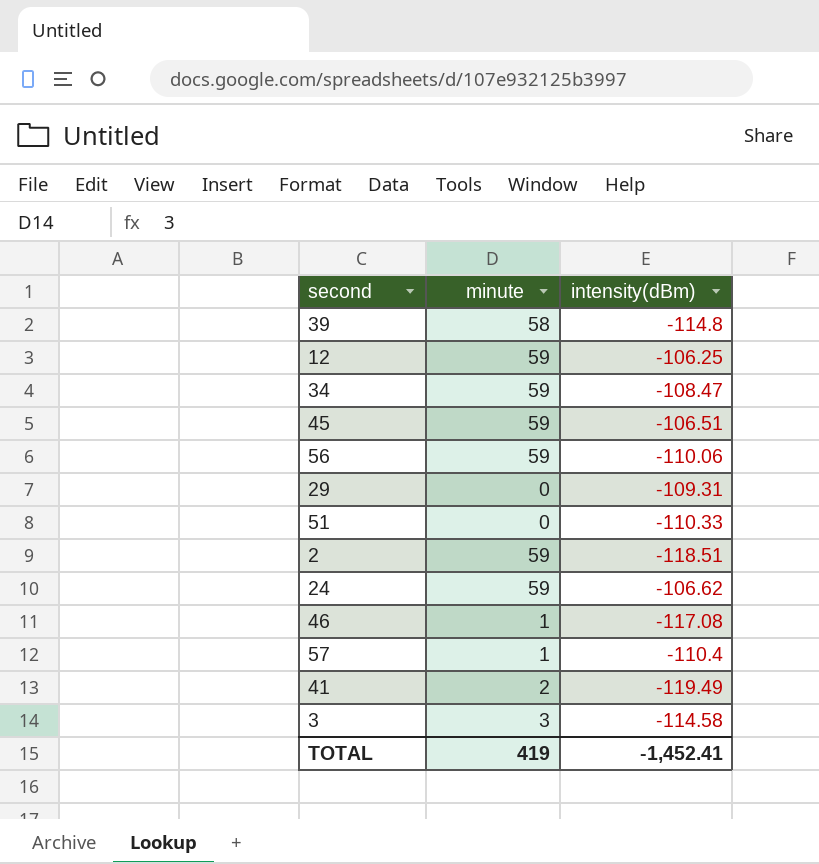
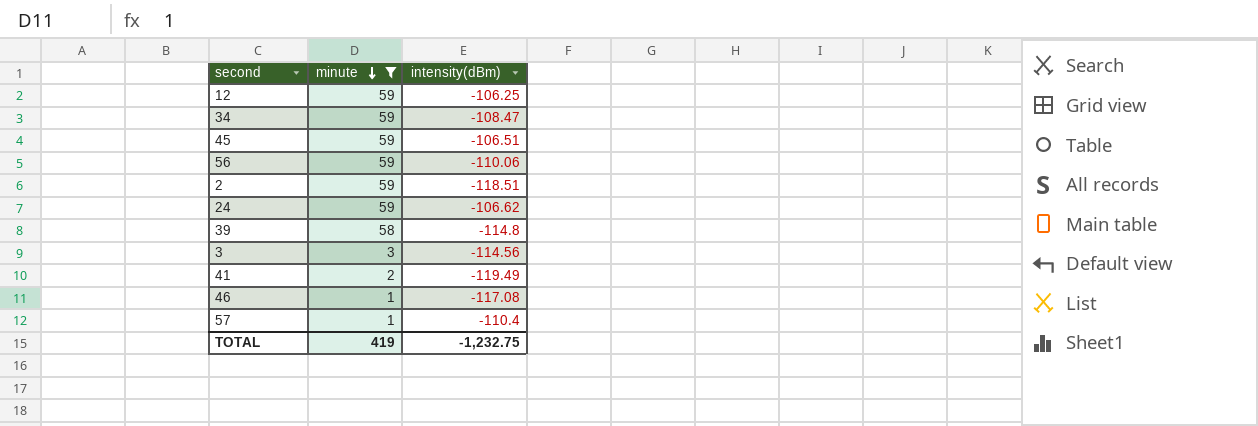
filter: none -> minute != 0
row order: none -> minute descending
3 | intensity(dBm): -114.58 -> -114.56
TOTAL | intensity(dBm): -1,452.41 -> -1,232.75

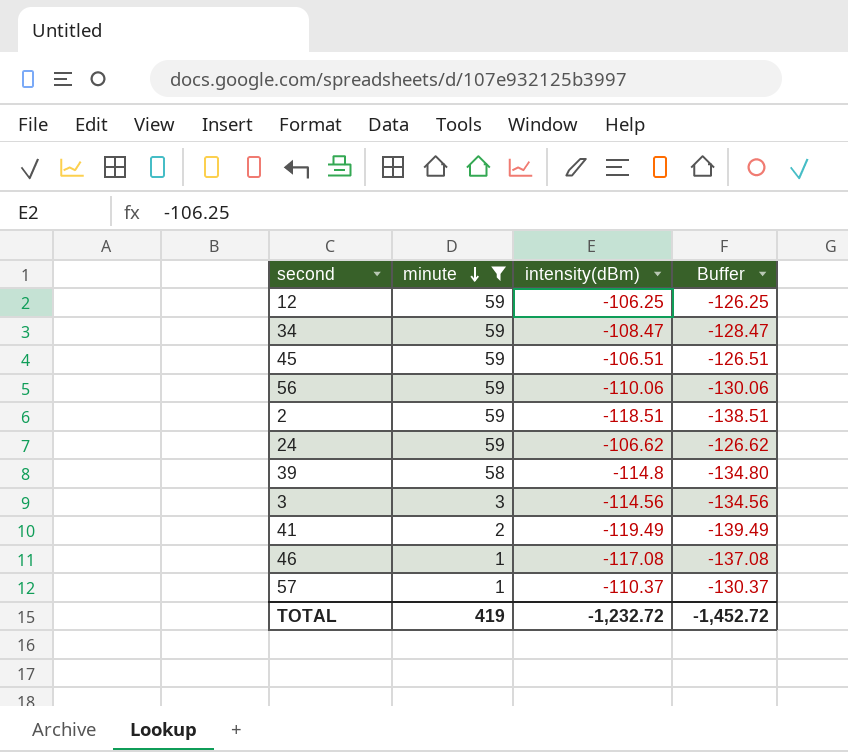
column Buffer | formula: none -> [intensity(dBm)] - 20
57 | intensity(dBm): -110.4 -> -110.37
TOTAL | intensity(dBm): -1,232.75 -> -1,232.72

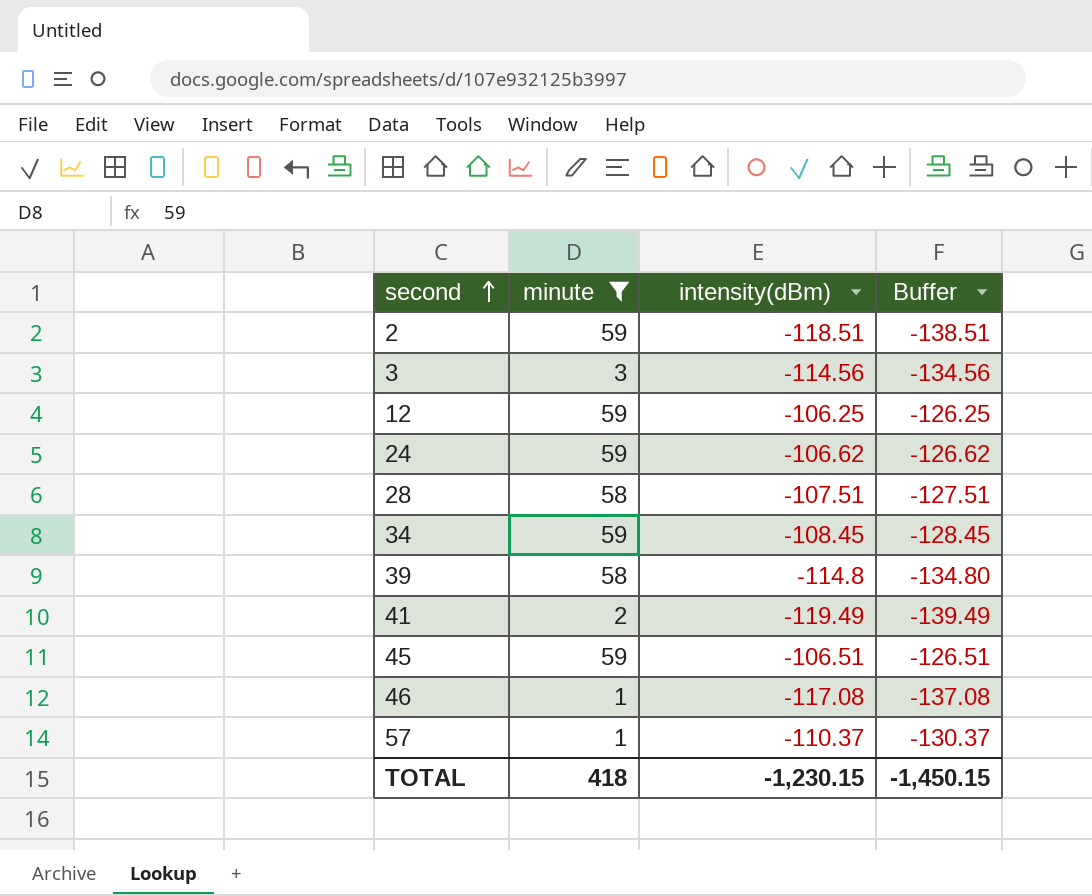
row order: minute descending -> second ascending
row 56: 59 | -110.06 | -130.06 -> none
row 28: none -> 58 | -107.51 | -127.51
34 | intensity(dBm): -108.47 -> -108.45
34 | Buffer: -128.47 -> -128.45
TOTAL | minute: 419 -> 418
TOTAL | intensity(dBm): -1,232.72 -> -1,230.15
TOTAL | Buffer: -1,452.72 -> -1,450.15

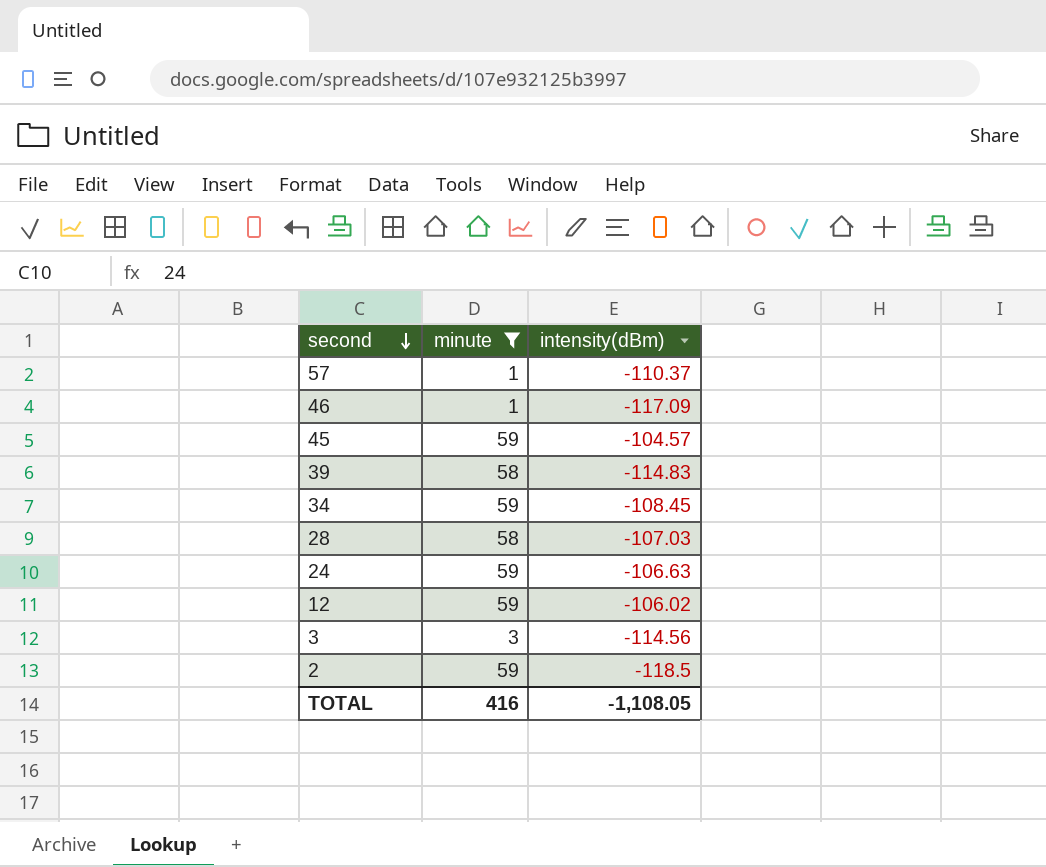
row order: second ascending -> second descending
column Buffer | formula: [intensity(dBm)] - 20 -> none
row 41: 2 | -119.49 | -139.49 -> none
46 | intensity(dBm): -117.08 -> -117.09
45 | intensity(dBm): -106.51 -> -104.57
39 | intensity(dBm): -114.8 -> -114.83
28 | intensity(dBm): -107.51 -> -107.03
24 | intensity(dBm): -106.62 -> -106.63
12 | intensity(dBm): -106.25 -> -106.02
2 | intensity(dBm): -118.51 -> -118.5
TOTAL | minute: 418 -> 416
TOTAL | intensity(dBm): -1,230.15 -> -1,108.05

